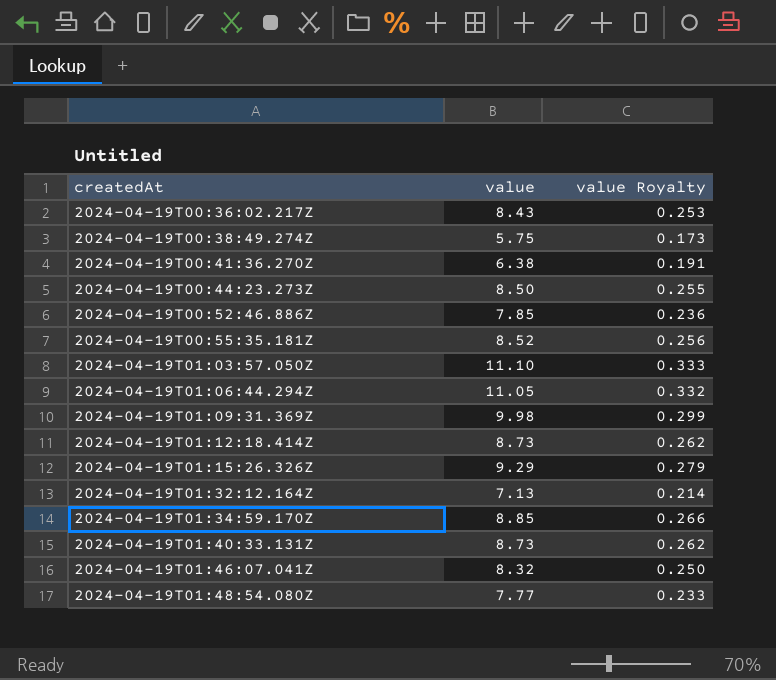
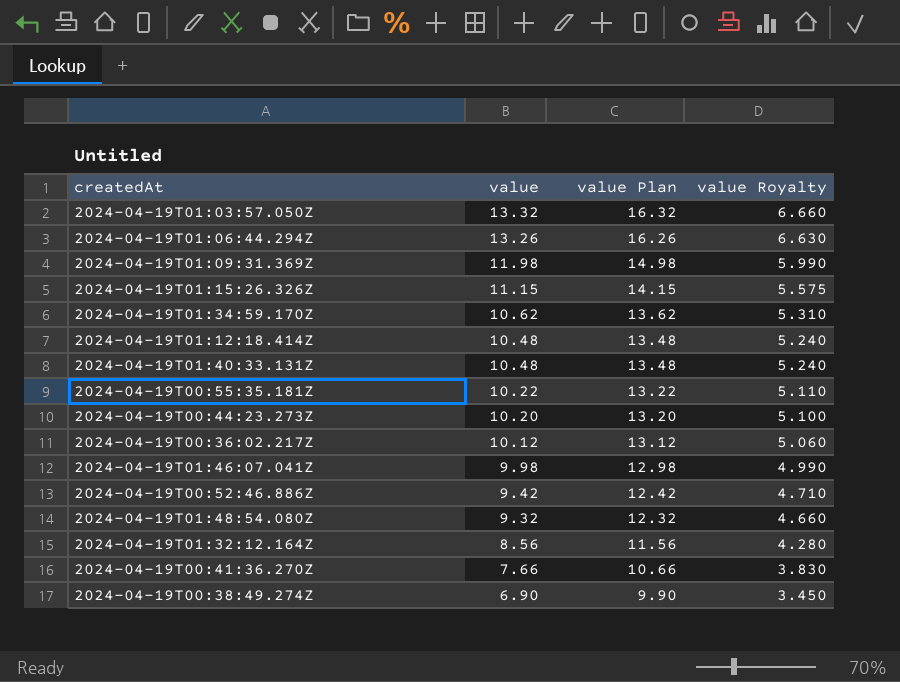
row order: createdAt ascending -> value descending
column value Plan | formula: none -> [value] + 3
column value Royalty | formula: [value] * 0.03 -> [value] * 0.5
2024-04-19T01:03:57.050Z | value: 11.10 -> 13.32
2024-04-19T01:06:44.294Z | value: 11.05 -> 13.26
2024-04-19T01:09:31.369Z | value: 9.98 -> 11.98
2024-04-19T01:15:26.326Z | value: 9.29 -> 11.15
2024-04-19T01:34:59.170Z | value: 8.85 -> 10.62
2024-04-19T01:12:18.414Z | value: 8.73 -> 10.48
2024-04-19T01:40:33.131Z | value: 8.73 -> 10.48
2024-04-19T00:55:35.181Z | value: 8.52 -> 10.22
2024-04-19T00:44:23.273Z | value: 8.50 -> 10.20
2024-04-19T00:36:02.217Z | value: 8.43 -> 10.12
2024-04-19T01:46:07.041Z | value: 8.32 -> 9.98
2024-04-19T00:52:46.886Z | value: 7.85 -> 9.42
2024-04-19T01:48:54.080Z | value: 7.77 -> 9.32
2024-04-19T01:32:12.164Z | value: 7.13 -> 8.56
2024-04-19T00:41:36.270Z | value: 6.38 -> 7.66
2024-04-19T00:38:49.274Z | value: 5.75 -> 6.90

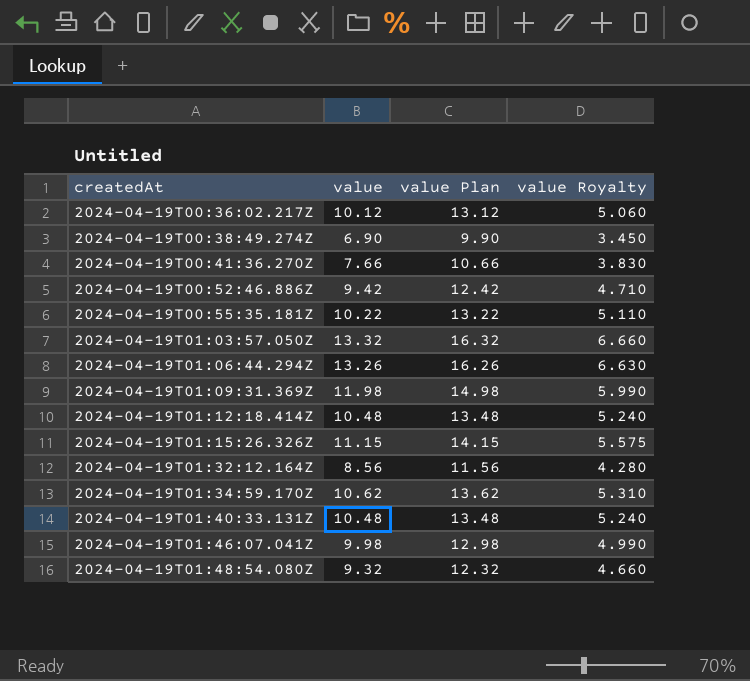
row order: value descending -> createdAt ascending
row 2024-04-19T00:44:23.273Z: 10.20 | 13.20 | 5.100 -> none

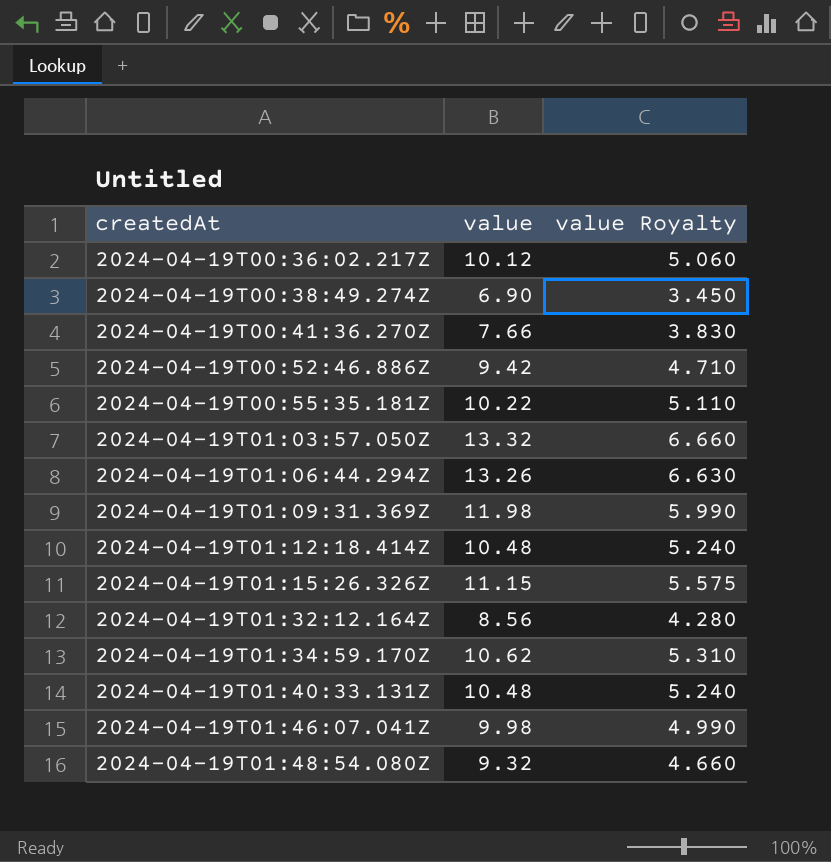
column value Plan | formula: [value] + 3 -> none

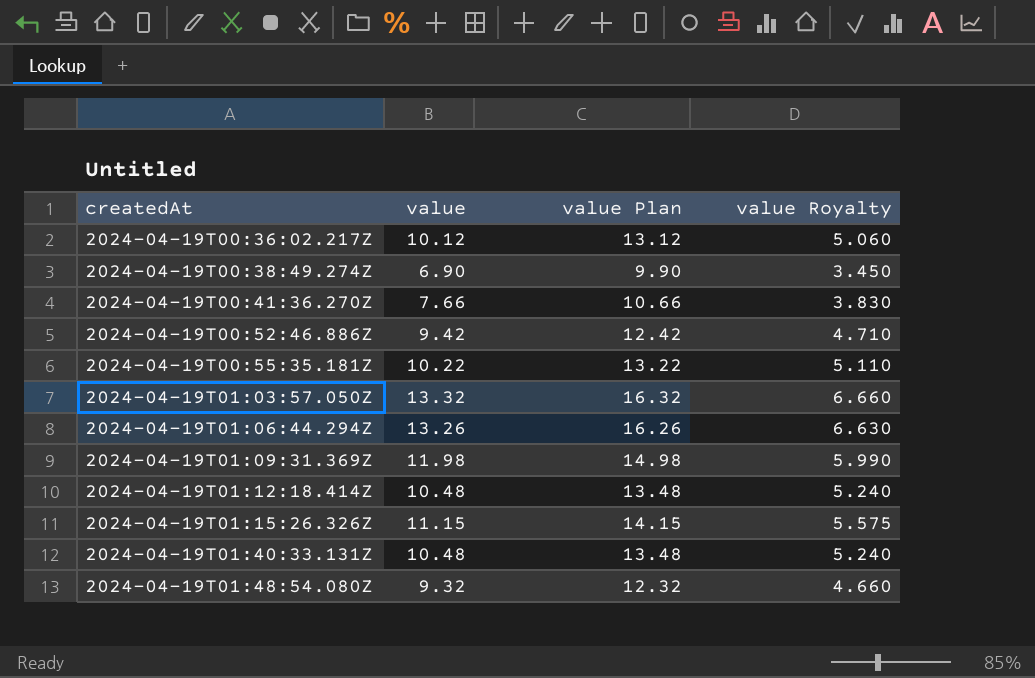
column value Plan | formula: none -> [value] + 3
row 2024-04-19T01:32:12.164Z: 8.56 | 4.280 -> none
row 2024-04-19T01:34:59.170Z: 10.62 | 5.310 -> none
row 2024-04-19T01:46:07.041Z: 9.98 | 4.990 -> none

